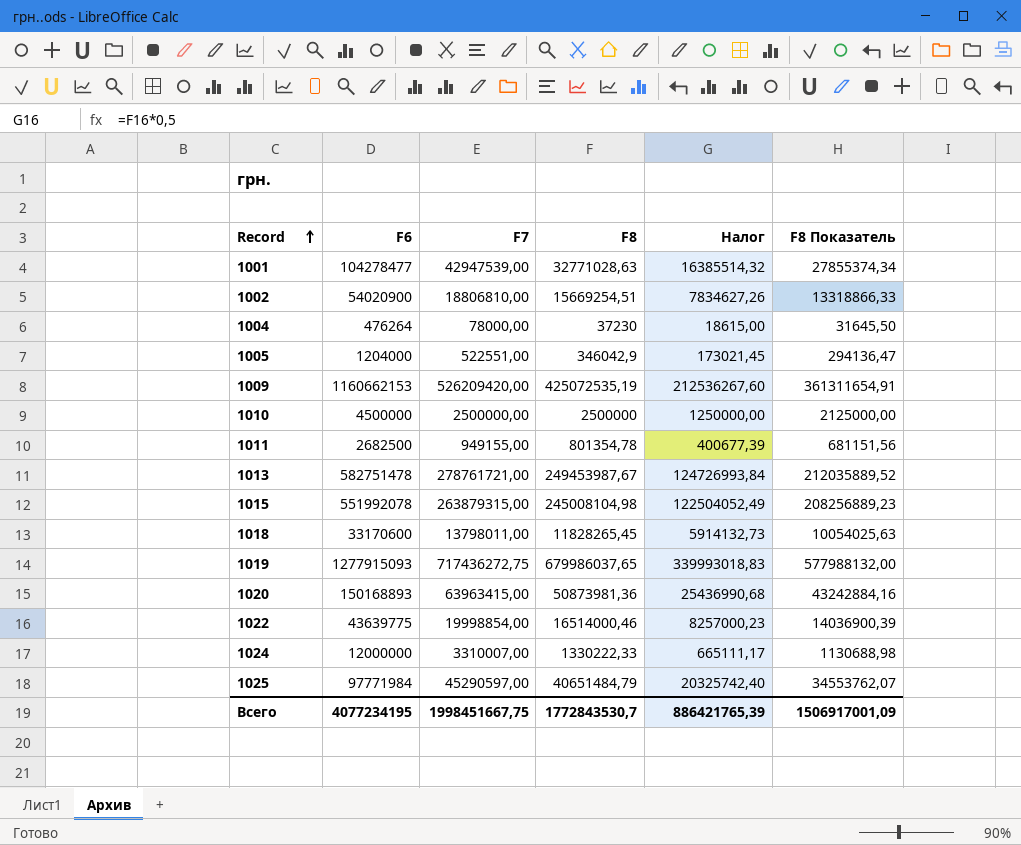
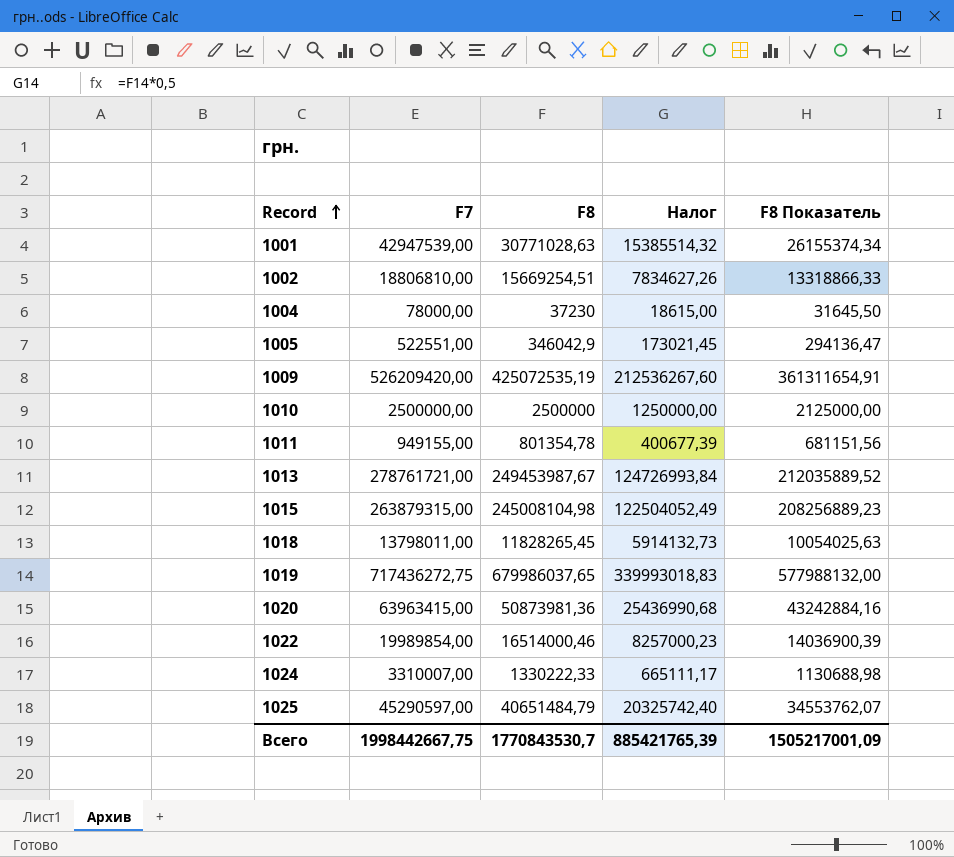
column F6 | position: 2 -> none
1001 | F8: 32771028,63 -> 30771028,63
1001 | Налог: 16385514,32 -> 15385514,32
1001 | F8 Показатель: 27855374,34 -> 26155374,34
1022 | F7: 19998854,00 -> 19989854,00
Всего | F7: 1998451667,75 -> 1998442667,75
Всего | F8: 1772843530,7 -> 1770843530,7
Всего | Налог: 886421765,39 -> 885421765,39
Всего | F8 Показатель: 1506917001,09 -> 1505217001,09

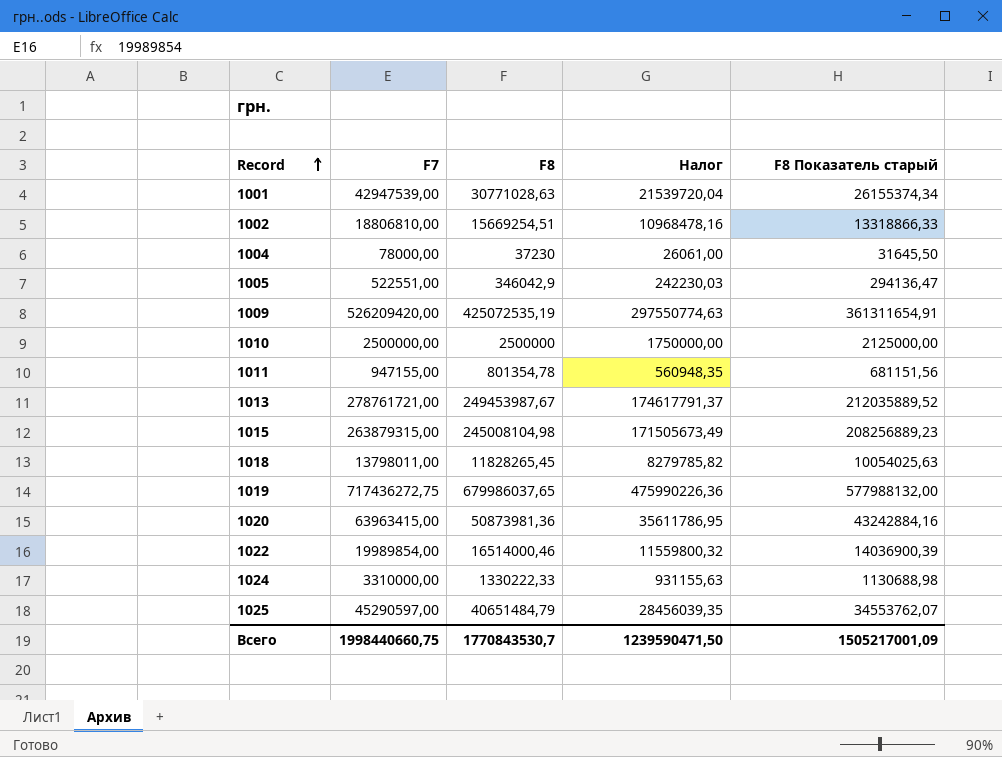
column Налог | formula: [F8] * 0,5 -> [F8] * 0,7
column name: F8 Показатель -> F8 Показатель старый
1011 | F7: 949155,00 -> 947155,00
1024 | F7: 3310007,00 -> 3310000,00
Всего | F7: 1998442667,75 -> 1998440660,75
Всего | Налог: 885421765,39 -> 1239590471,50

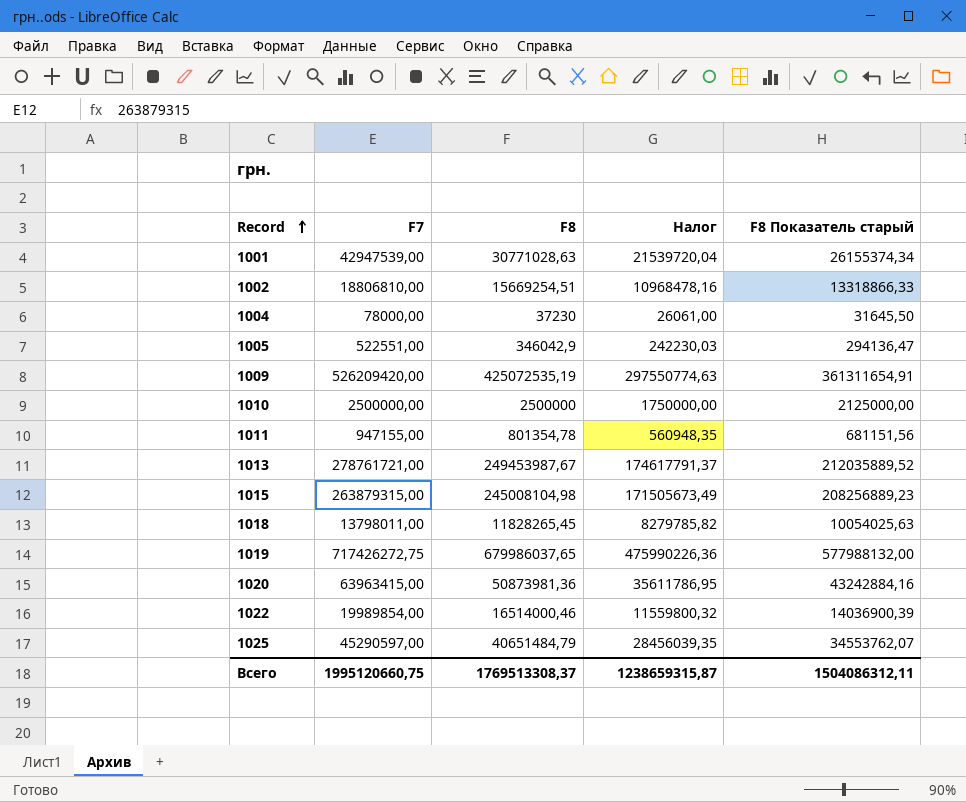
row 1024: 3310000,00 | 1330222,33 | 931155,63 | 1130688,98 -> none
1019 | F7: 717436272,75 -> 717426272,75
Всего | F7: 1998440660,75 -> 1995120660,75
Всего | F8: 1770843530,7 -> 1769513308,37
Всего | Налог: 1239590471,50 -> 1238659315,87
Всего | F8 Показатель старый: 1505217001,09 -> 1504086312,11

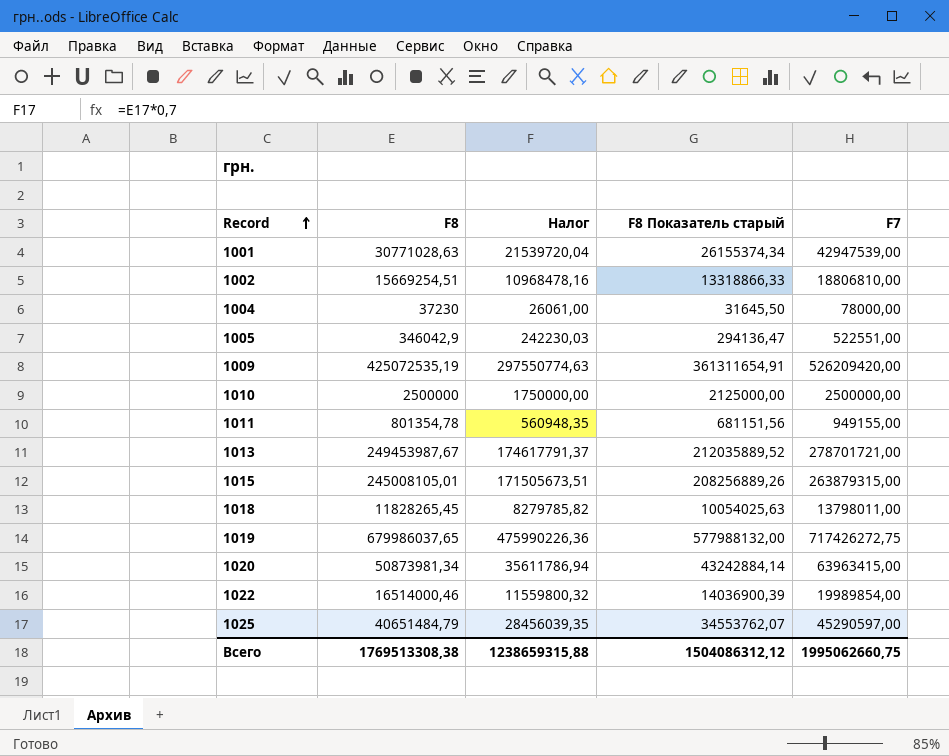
column F7 | position: 2 -> 5
1011 | F7: 947155,00 -> 949155,00
1013 | F7: 278761721,00 -> 278701721,00
1015 | F8: 245008104,98 -> 245008105,01
1015 | Налог: 171505673,49 -> 171505673,51
1015 | F8 Показатель старый: 208256889,23 -> 208256889,26
1020 | F8: 50873981,36 -> 50873981,34
1020 | Налог: 35611786,95 -> 35611786,94
1020 | F8 Показатель старый: 43242884,16 -> 43242884,14
Всего | F8: 1769513308,37 -> 1769513308,38
Всего | Налог: 1238659315,87 -> 1238659315,88
Всего | F8 Показатель старый: 1504086312,11 -> 1504086312,12
Всего | F7: 1995120660,75 -> 1995062660,75

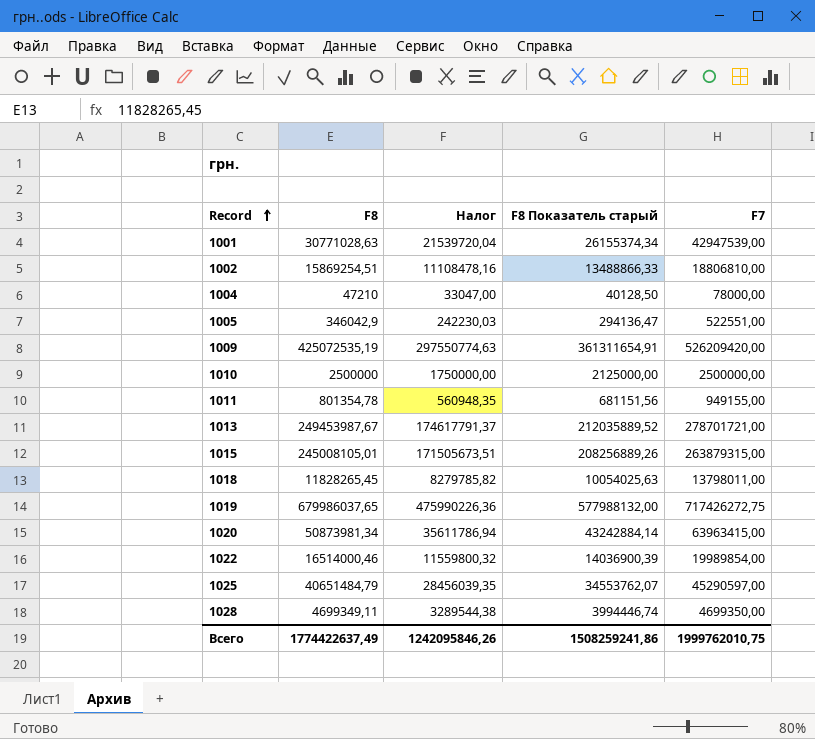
1002 | F8: 15669254,51 -> 15869254,51
1002 | Налог: 10968478,16 -> 11108478,16
1002 | F8 Показатель старый: 13318866,33 -> 13488866,33
1004 | F8: 37230 -> 47210
1004 | Налог: 26061,00 -> 33047,00
1004 | F8 Показатель старый: 31645,50 -> 40128,50
row 1028: none -> 4699349,11 | 3289544,38 | 3994446,74 | 4699350,00
Всего | F8: 1769513308,38 -> 1774422637,49
Всего | Налог: 1238659315,88 -> 1242095846,26
Всего | F8 Показатель старый: 1504086312,12 -> 1508259241,86
Всего | F7: 1995062660,75 -> 1999762010,75

